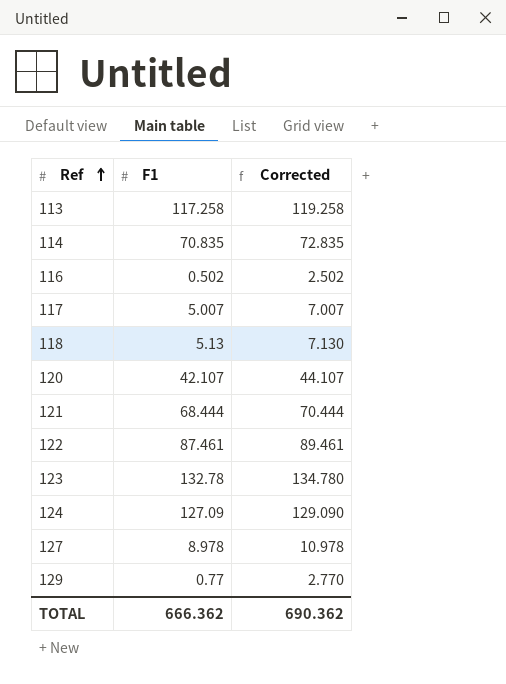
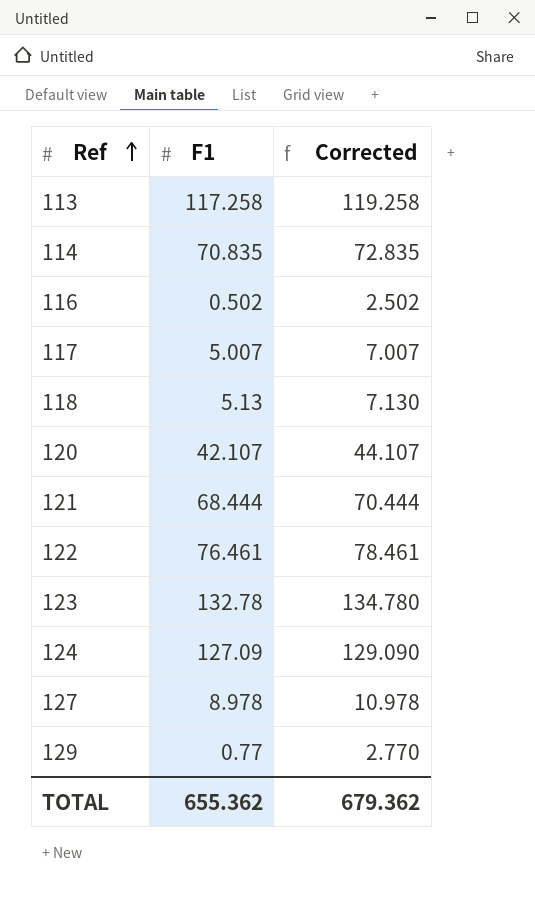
122 | F1: 87.461 -> 76.461
122 | Corrected: 89.461 -> 78.461
TOTAL | F1: 666.362 -> 655.362
TOTAL | Corrected: 690.362 -> 679.362

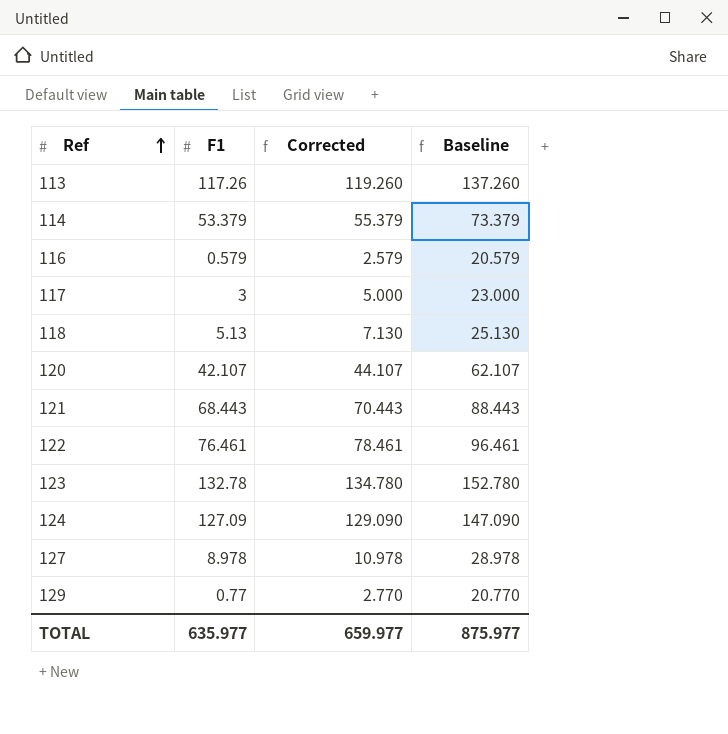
column Baseline | formula: none -> [F1] + 20
113 | F1: 117.258 -> 117.26
113 | Corrected: 119.258 -> 119.260
114 | F1: 70.835 -> 53.379
114 | Corrected: 72.835 -> 55.379
116 | F1: 0.502 -> 0.579
116 | Corrected: 2.502 -> 2.579
117 | F1: 5.007 -> 3
117 | Corrected: 7.007 -> 5.000
121 | F1: 68.444 -> 68.443
121 | Corrected: 70.444 -> 70.443
TOTAL | F1: 655.362 -> 635.977
TOTAL | Corrected: 679.362 -> 659.977

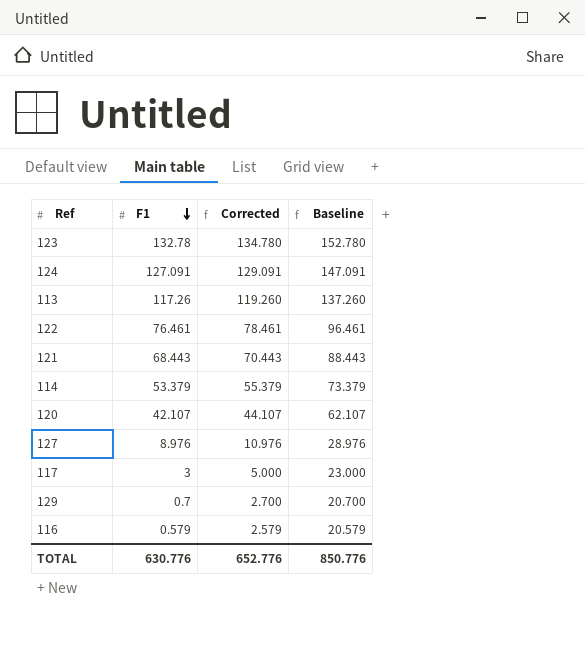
row order: Ref ascending -> F1 descending
row 118: 5.13 | 7.130 | 25.130 -> none
124 | F1: 127.09 -> 127.091
124 | Corrected: 129.090 -> 129.091
124 | Baseline: 147.090 -> 147.091
127 | F1: 8.978 -> 8.976
127 | Corrected: 10.978 -> 10.976
127 | Baseline: 28.978 -> 28.976
129 | F1: 0.77 -> 0.7
129 | Corrected: 2.770 -> 2.700
129 | Baseline: 20.770 -> 20.700
TOTAL | F1: 635.977 -> 630.776
TOTAL | Corrected: 659.977 -> 652.776
TOTAL | Baseline: 875.977 -> 850.776

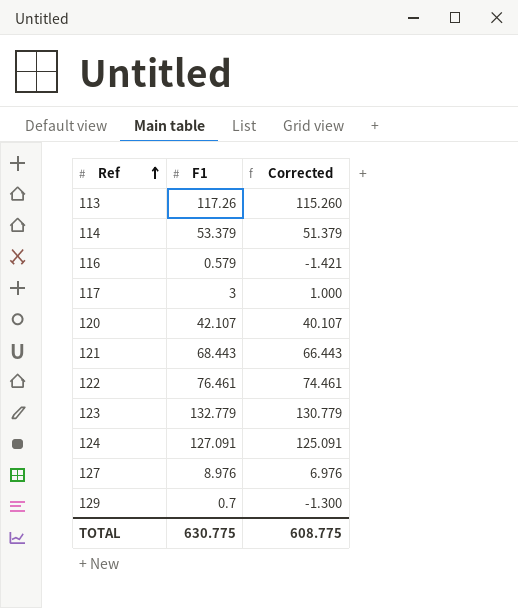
row order: F1 descending -> Ref ascending
column Baseline | formula: [F1] + 20 -> none
column Corrected | formula: [F1] + 2 -> [F1] - 2
123 | F1: 132.78 -> 132.779
TOTAL | F1: 630.776 -> 630.775
TOTAL | Corrected: 652.776 -> 608.775

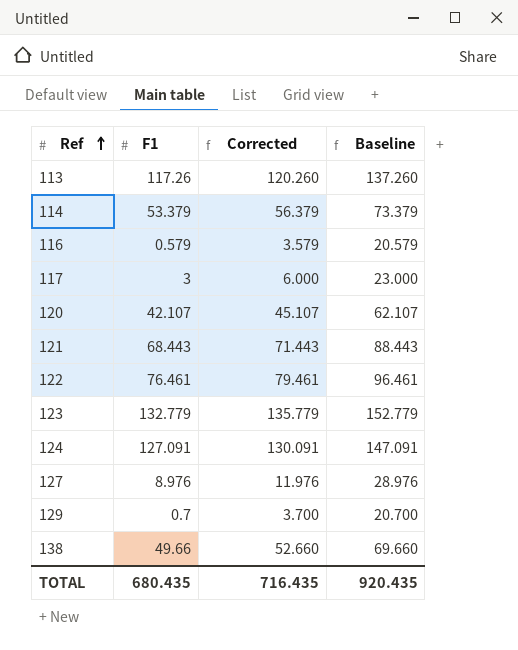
column Corrected | formula: [F1] - 2 -> [F1] + 3
column Baseline | formula: none -> [F1] + 20
row 138: none -> 49.66 | 52.660 | 69.660
TOTAL | F1: 630.775 -> 680.435
TOTAL | Corrected: 608.775 -> 716.435

